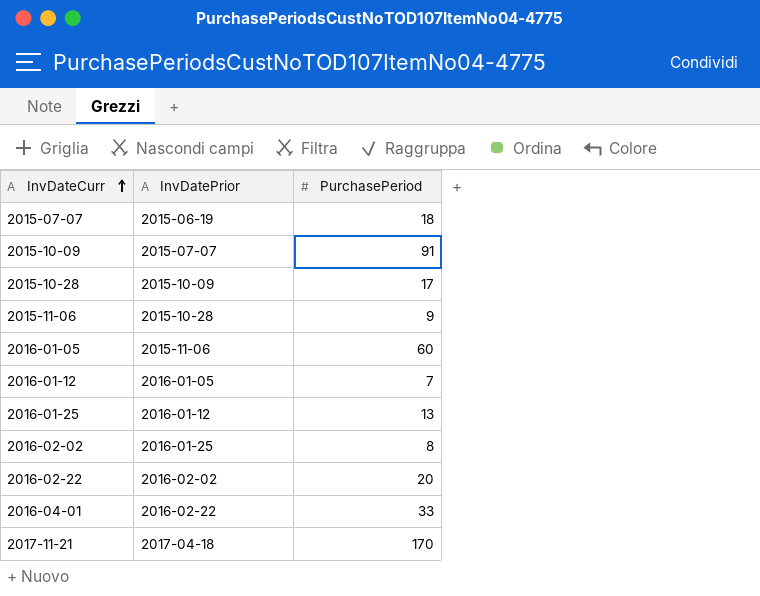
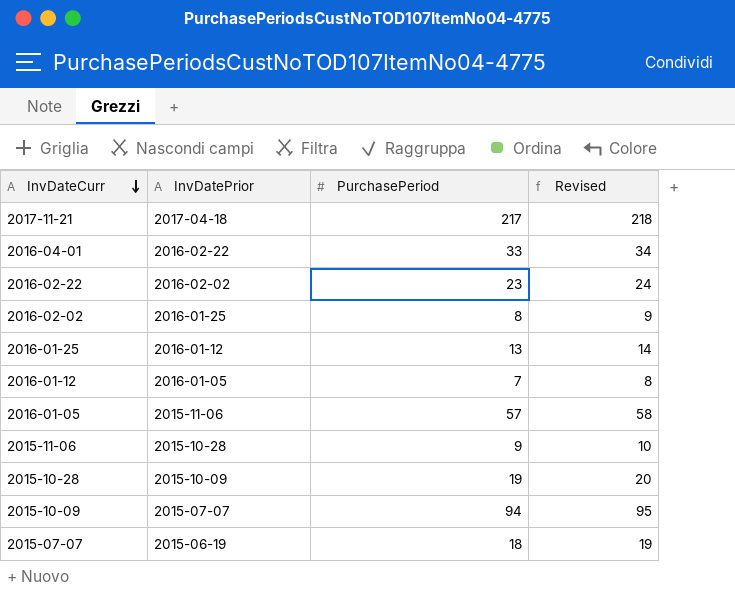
row order: InvDateCurr ascending -> InvDateCurr descending
column Revised | formula: none -> [PurchasePeriod] + 1
2017-11-21 | PurchasePeriod: 170 -> 217
2016-02-22 | PurchasePeriod: 20 -> 23
2016-01-05 | PurchasePeriod: 60 -> 57
2015-10-28 | PurchasePeriod: 17 -> 19
2015-10-09 | PurchasePeriod: 91 -> 94

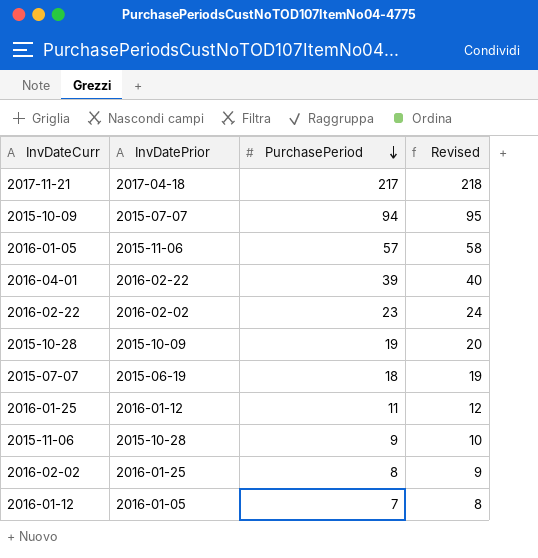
row order: InvDateCurr descending -> PurchasePeriod descending
2016-04-01 | PurchasePeriod: 33 -> 39
2016-04-01 | Revised: 34 -> 40
2016-01-25 | PurchasePeriod: 13 -> 11
2016-01-25 | Revised: 14 -> 12

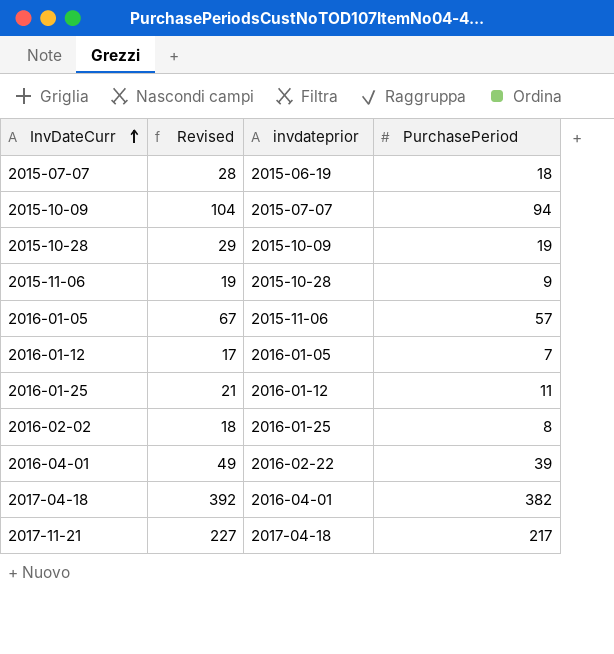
row order: PurchasePeriod descending -> InvDateCurr ascending
column Revised | formula: [PurchasePeriod] + 1 -> [PurchasePeriod] + 10
column Revised | position: 4 -> 2
column name: InvDatePrior -> invdateprior
row 2016-02-22: 2016-02-02 | 23 | 24 -> none
row 2017-04-18: none -> 392 | 2016-04-01 | 382

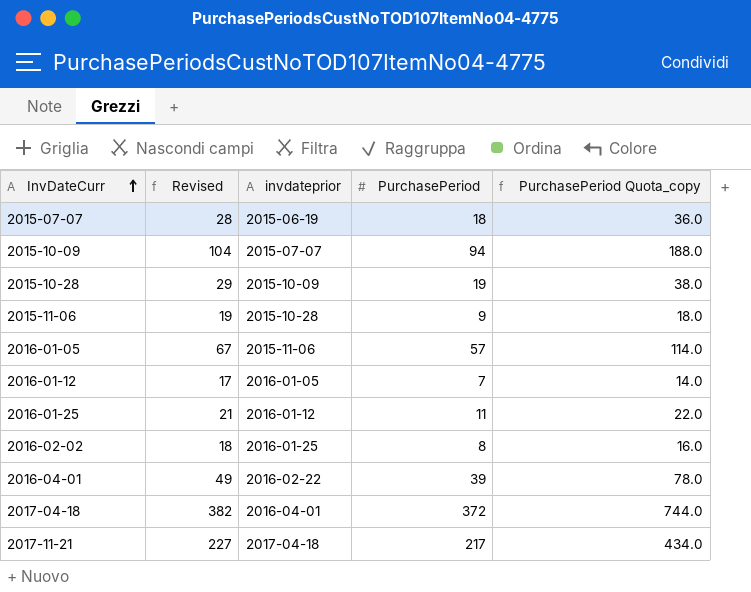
column PurchasePeriod Quota_copy | formula: none -> [PurchasePeriod] * 2
2017-04-18 | Revised: 392 -> 382
2017-04-18 | PurchasePeriod: 382 -> 372

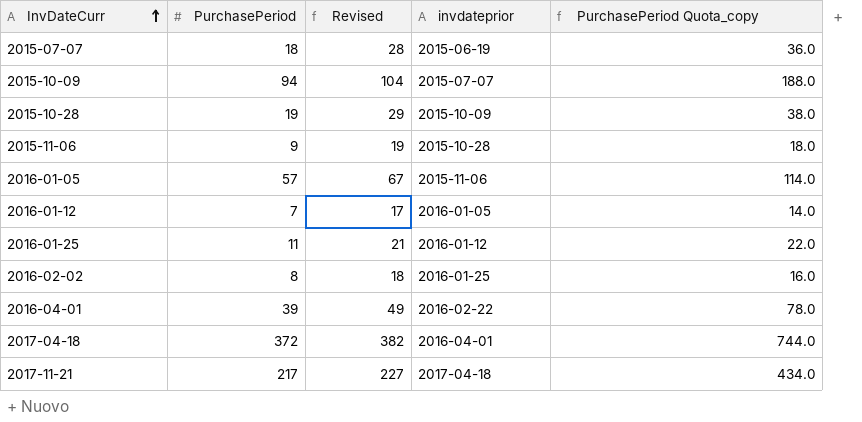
column PurchasePeriod | position: 4 -> 2

